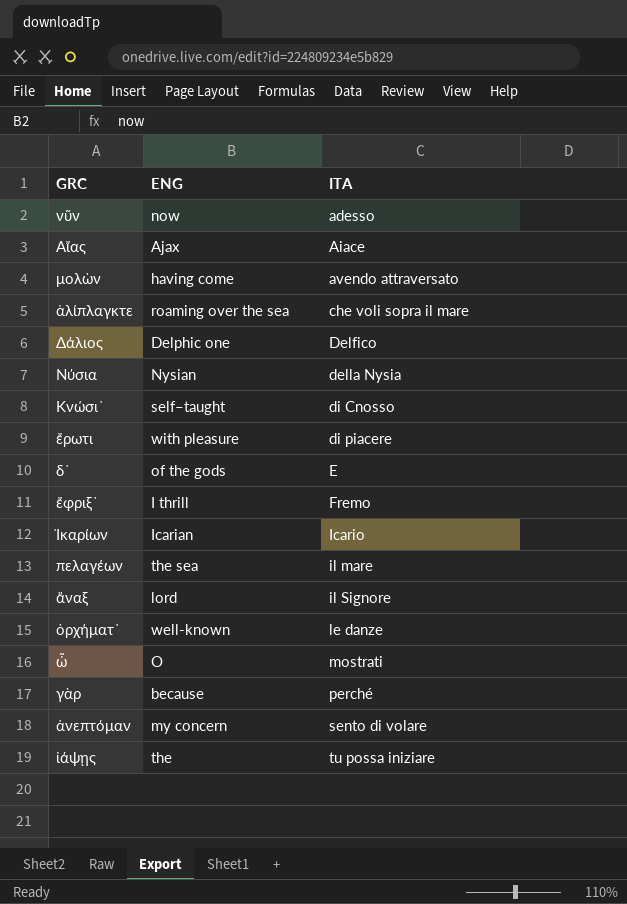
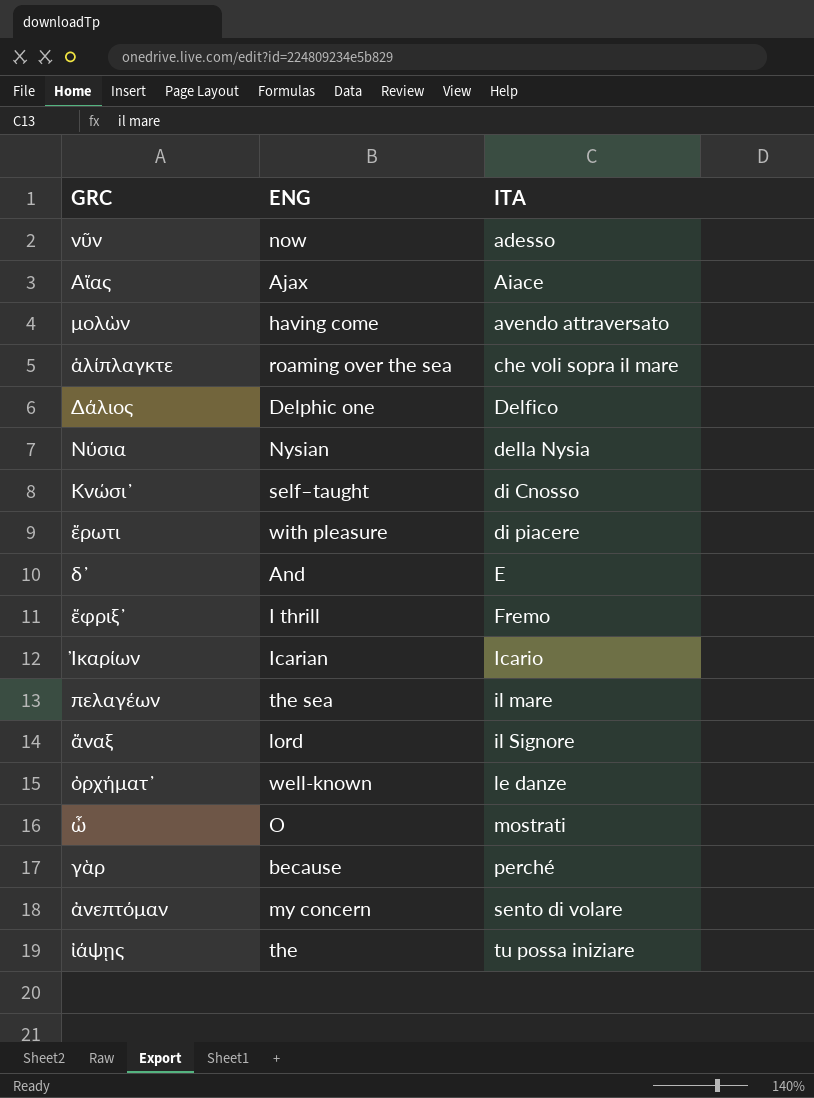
δ᾽ | ENG: of the gods -> And

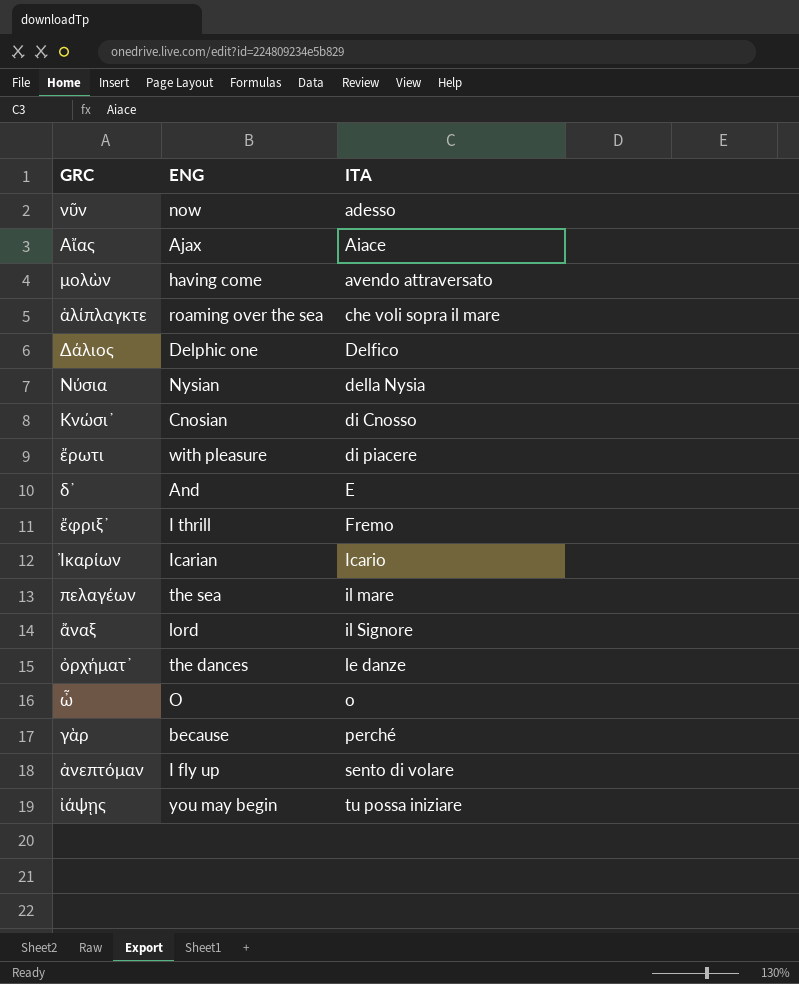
Κνώσι᾽ | ENG: self–taught -> Cnosian
ὀρχήματ᾽ | ENG: well-known -> the dances
ὦ | ITA: mostrati -> o
ἀνεπτόμαν | ENG: my concern -> I fly up
ἰάψῃς | ENG: the -> you may begin

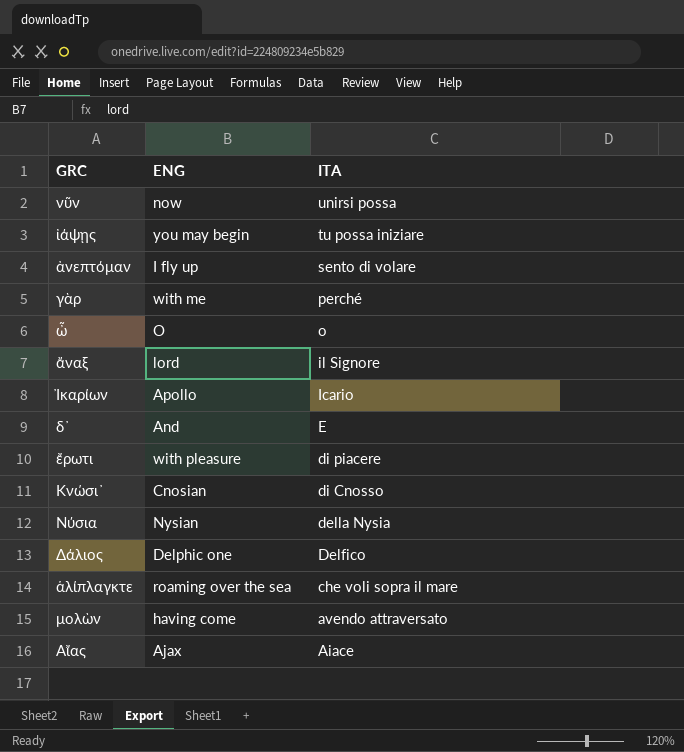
row order: ITA ascending -> ITA descending
row ἔφριξ᾽: I thrill | Fremo -> none
row πελαγέων: the sea | il mare -> none
row ὀρχήματ᾽: the dances | le danze -> none
νῦν | ITA: adesso -> unirsi possa
γὰρ | ENG: because -> with me
Ἰκαρίων | ENG: Icarian -> Apollo

